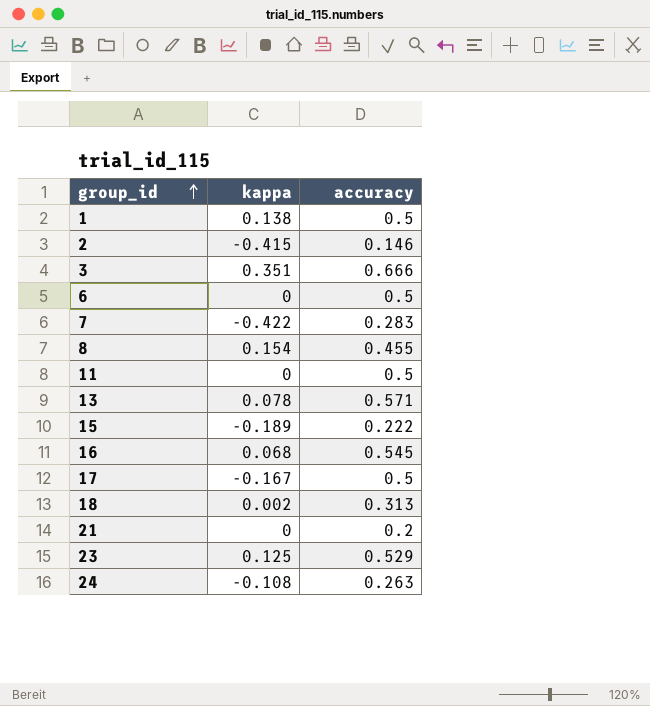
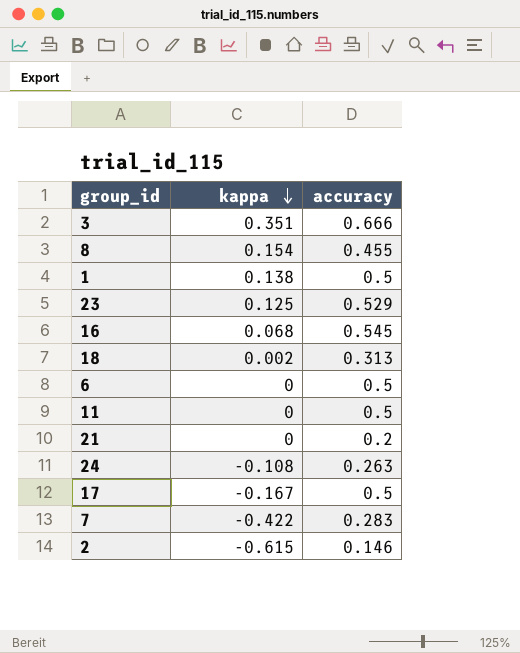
row order: group_id ascending -> kappa descending
row 13: 0.078 | 0.571 -> none
row 15: -0.189 | 0.222 -> none
2 | kappa: -0.415 -> -0.615

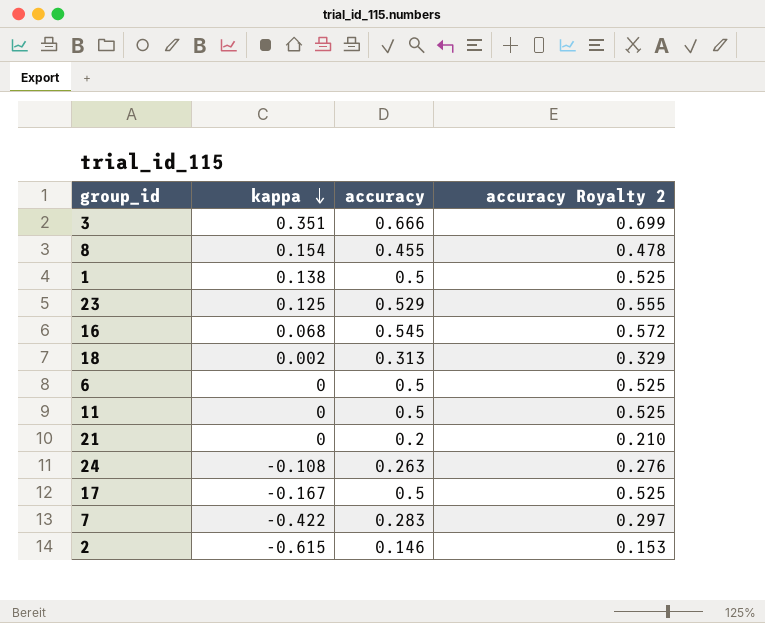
column accuracy Royalty 2 | formula: none -> [accuracy] * 1.05

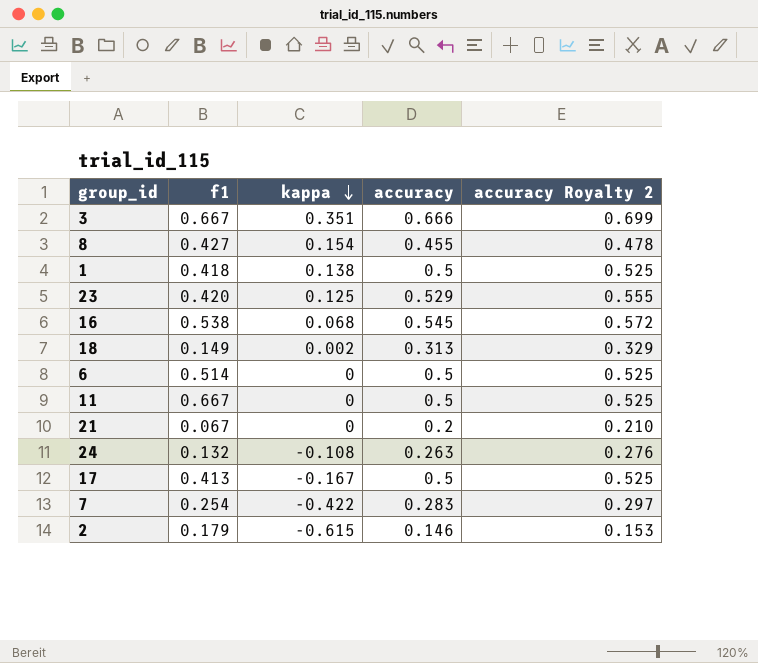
column f1 | position: none -> 2

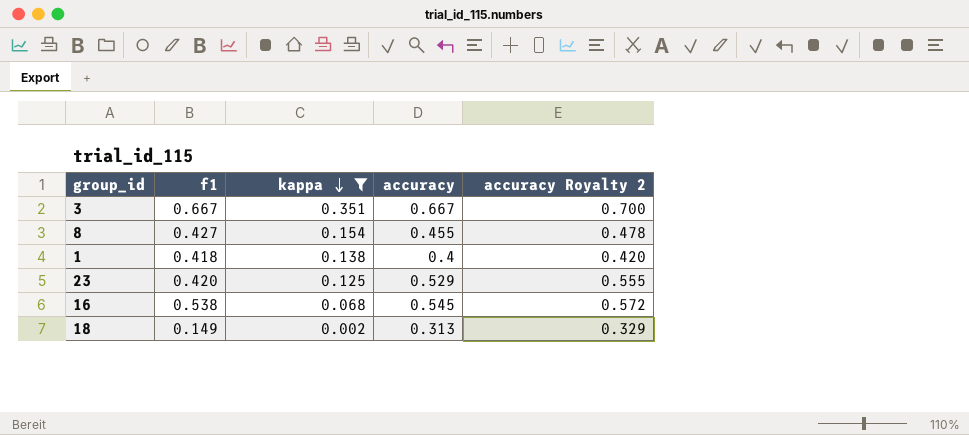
filter: none -> kappa >= 0.002
3 | accuracy: 0.666 -> 0.667
3 | accuracy Royalty 2: 0.699 -> 0.700
1 | accuracy: 0.5 -> 0.4
1 | accuracy Royalty 2: 0.525 -> 0.420

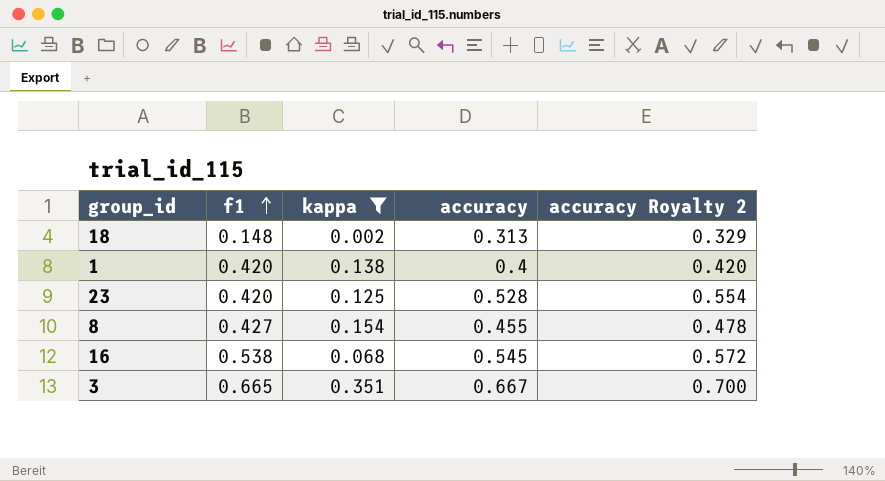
row order: kappa descending -> f1 ascending
18 | f1: 0.149 -> 0.148
1 | f1: 0.418 -> 0.420
23 | accuracy: 0.529 -> 0.528
23 | accuracy Royalty 2: 0.555 -> 0.554
3 | f1: 0.667 -> 0.665

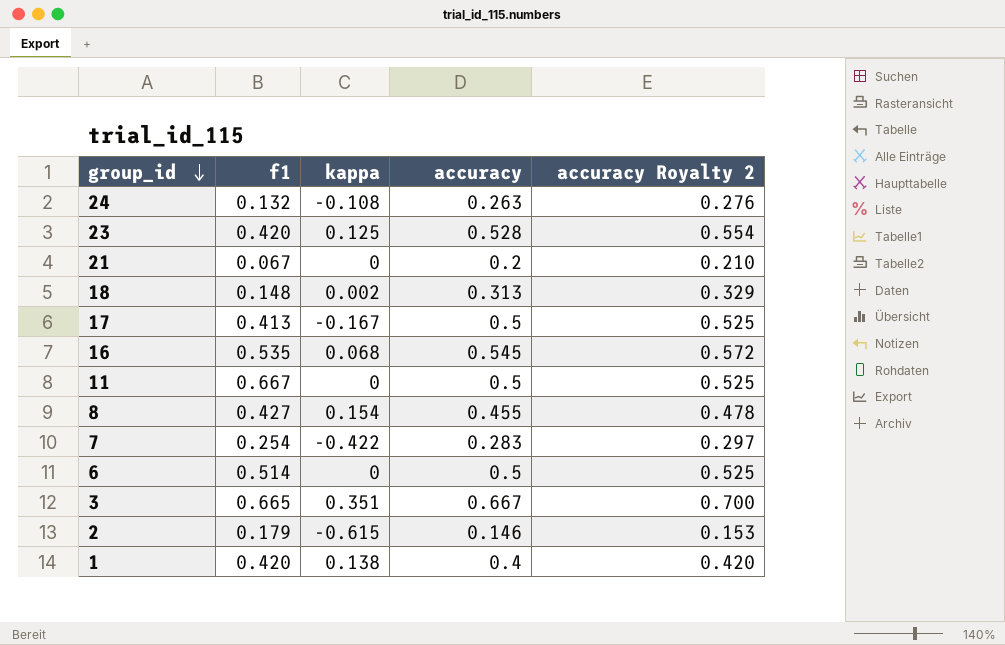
filter: kappa >= 0.002 -> none
row order: f1 ascending -> group_id descending
16 | f1: 0.538 -> 0.535

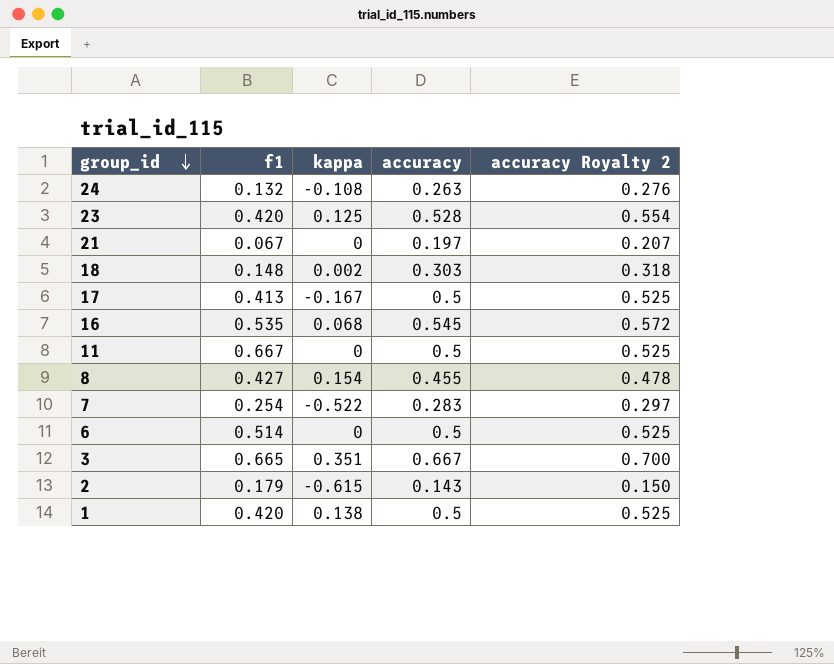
21 | accuracy: 0.2 -> 0.197
21 | accuracy Royalty 2: 0.210 -> 0.207
18 | accuracy: 0.313 -> 0.303
18 | accuracy Royalty 2: 0.329 -> 0.318
7 | kappa: -0.422 -> -0.522
2 | accuracy: 0.146 -> 0.143
2 | accuracy Royalty 2: 0.153 -> 0.150
1 | accuracy: 0.4 -> 0.5
1 | accuracy Royalty 2: 0.420 -> 0.525

